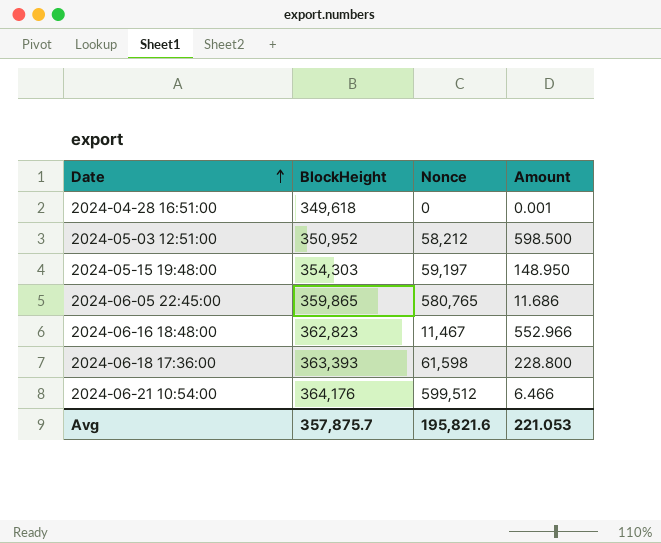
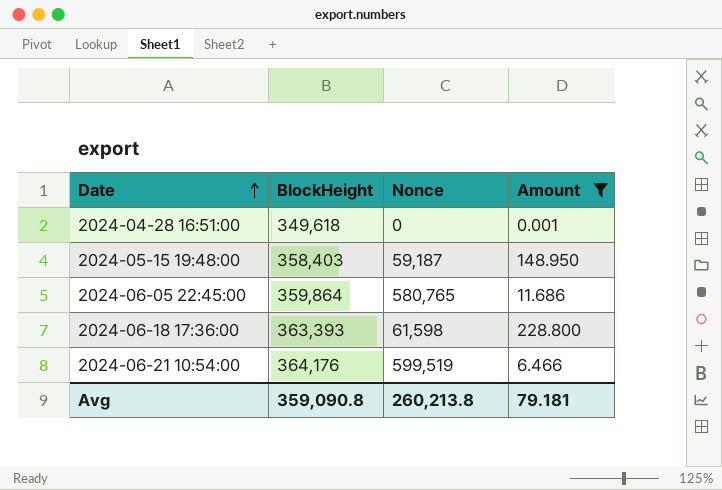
filter: none -> Amount <= 228.800
2024-05-15 19:48:00 | BlockHeight: 354,303 -> 358,403
2024-05-15 19:48:00 | Nonce: 59,197 -> 59,187
2024-06-05 22:45:00 | BlockHeight: 359,865 -> 359,864
2024-06-21 10:54:00 | Nonce: 599,512 -> 599,519
Avg | BlockHeight: 357,875.7 -> 359,090.8
Avg | Nonce: 195,821.6 -> 260,213.8
Avg | Amount: 221.053 -> 79.181

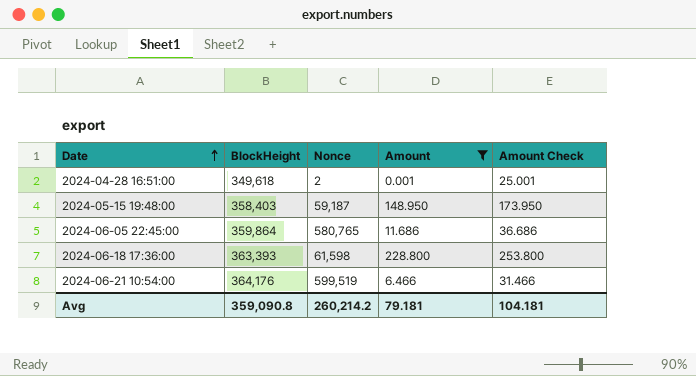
column Amount Check | formula: none -> [Amount] + 25
2024-04-28 16:51:00 | Nonce: 0 -> 2
Avg | Nonce: 260,213.8 -> 260,214.2

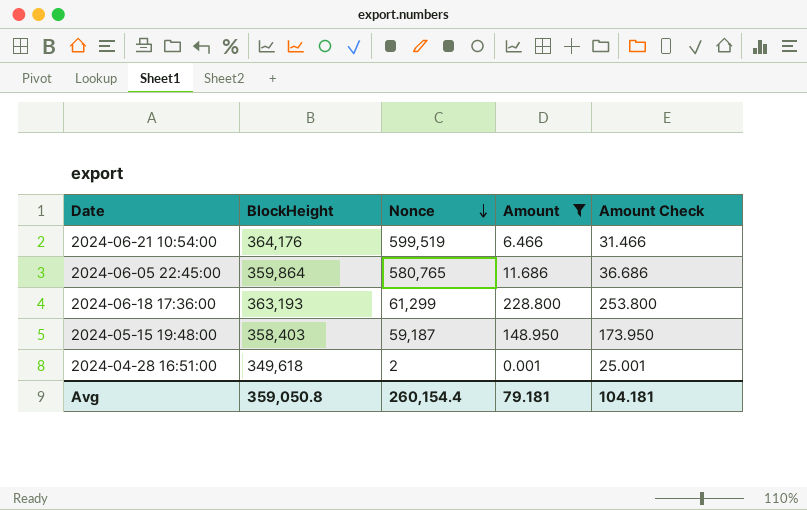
row order: Date ascending -> Nonce descending
2024-06-18 17:36:00 | BlockHeight: 363,393 -> 363,193
2024-06-18 17:36:00 | Nonce: 61,598 -> 61,299
Avg | BlockHeight: 359,090.8 -> 359,050.8
Avg | Nonce: 260,214.2 -> 260,154.4

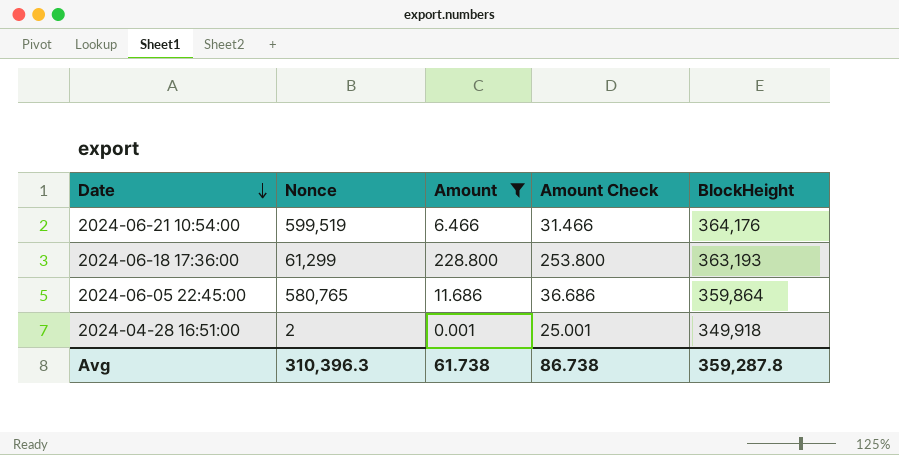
row order: Nonce descending -> Date descending
column BlockHeight | position: 2 -> 5
row 2024-05-15 19:48:00: 358,403 | 59,187 | 148.950 | 173.950 -> none
2024-04-28 16:51:00 | BlockHeight: 349,618 -> 349,918
Avg | Nonce: 260,154.4 -> 310,396.3
Avg | Amount: 79.181 -> 61.738
Avg | Amount Check: 104.181 -> 86.738
Avg | BlockHeight: 359,050.8 -> 359,287.8

